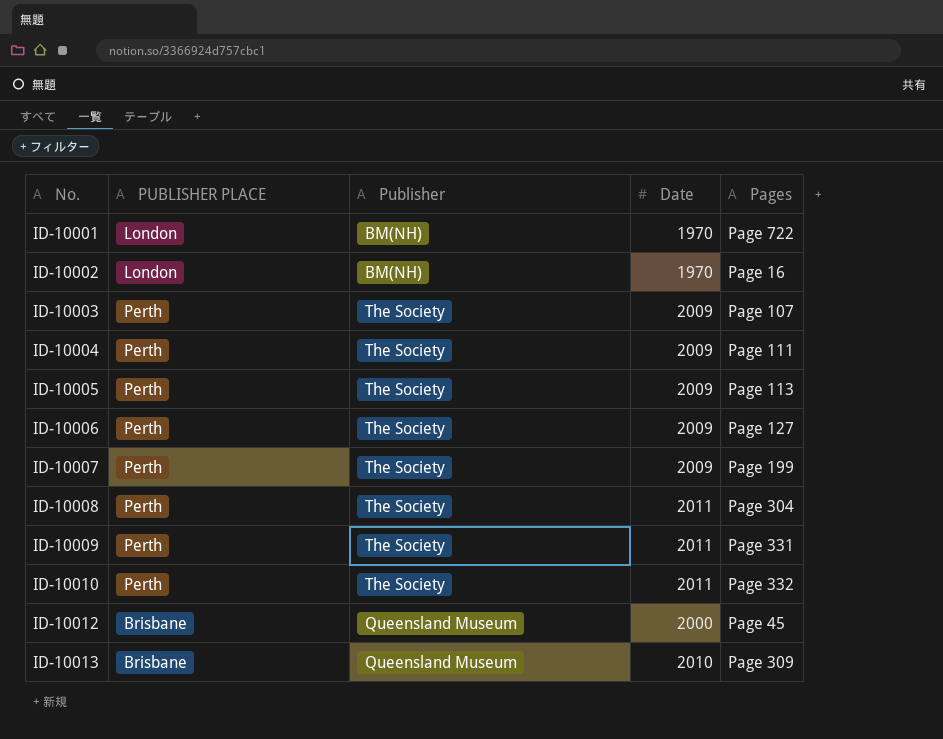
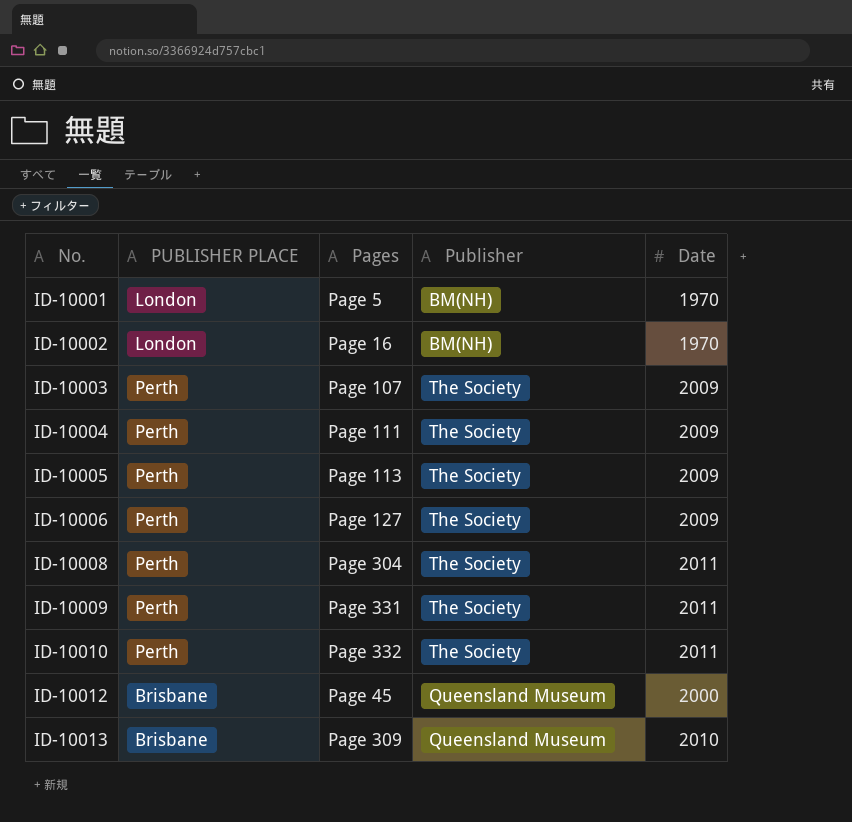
column Pages | position: 5 -> 3
row ID-10007: Perth | The Society | 2009 | Page 199 -> none
ID-10001 | Pages: Page 722 -> Page 5

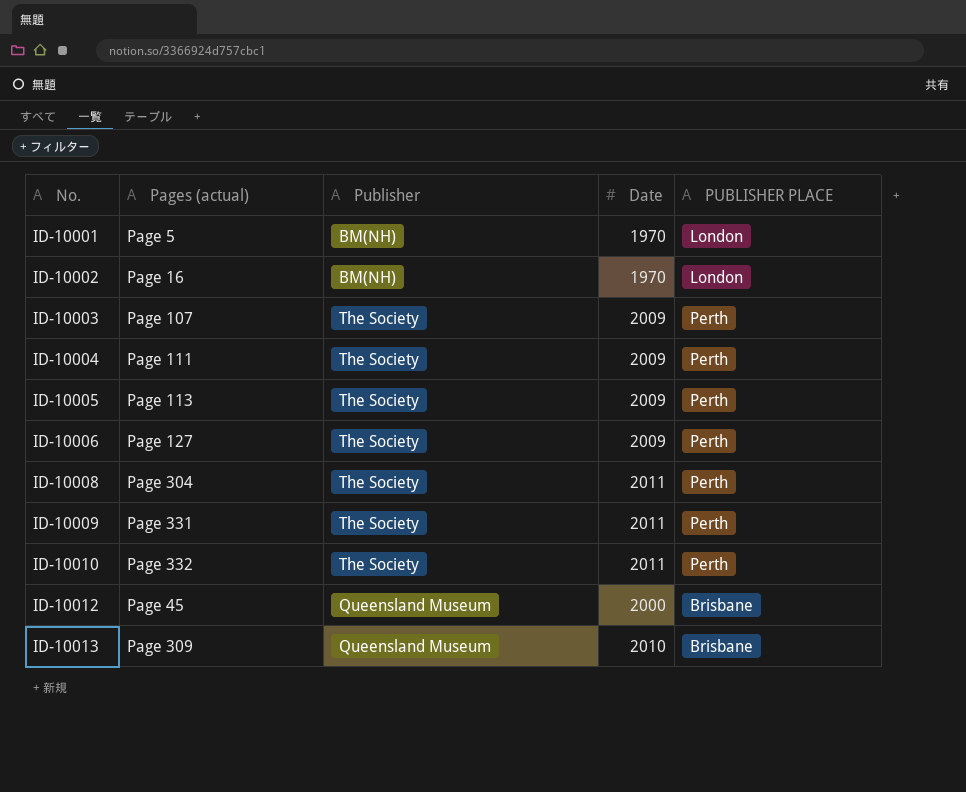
column name: Pages -> Pages (actual)
column PUBLISHER PLACE | position: 2 -> 5

